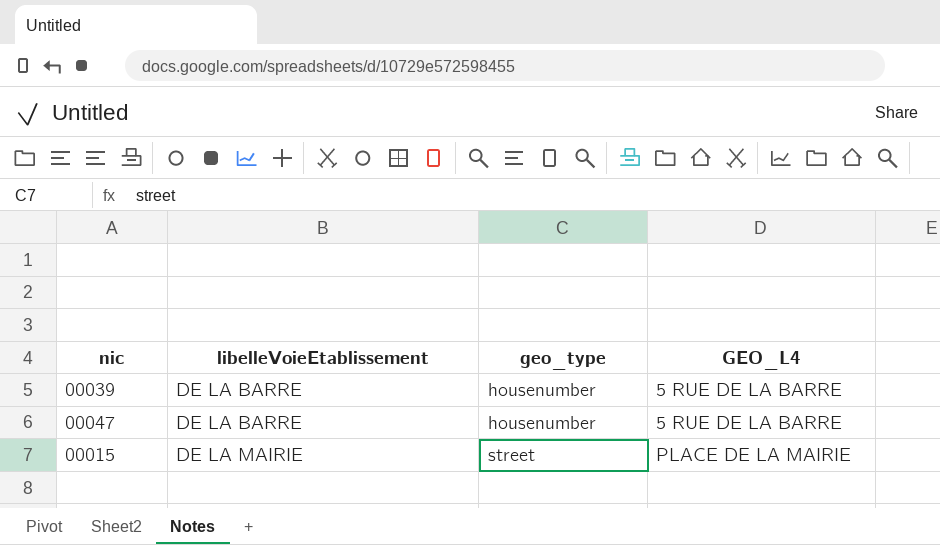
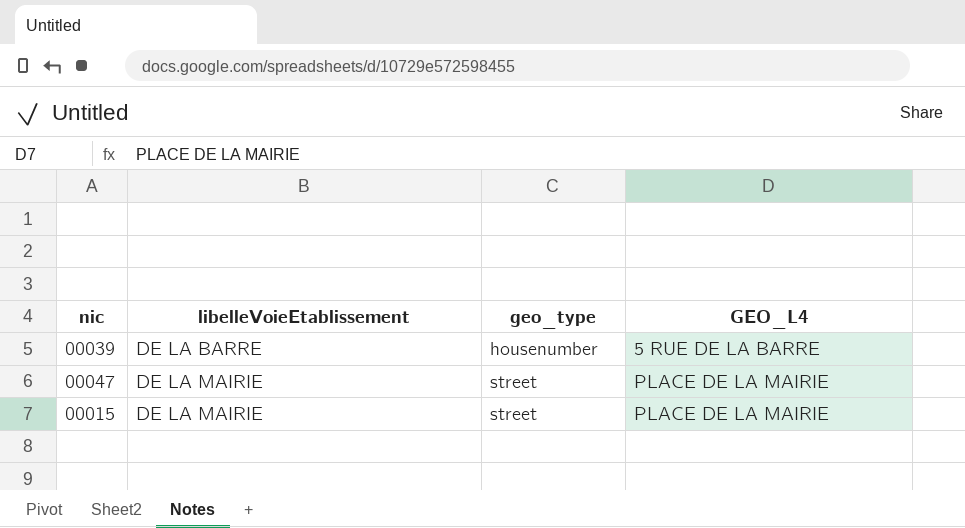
00047 | libelleVoieEtablissement: DE LA BARRE -> DE LA MAIRIE
00047 | geo_type: housenumber -> street
00047 | GEO_L4: 5 RUE DE LA BARRE -> PLACE DE LA MAIRIE

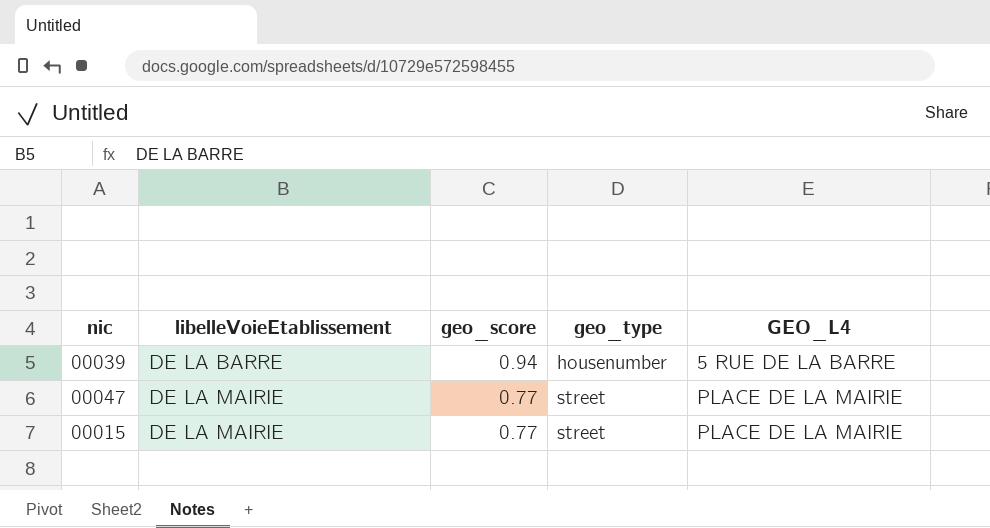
column geo_score | position: none -> 3

